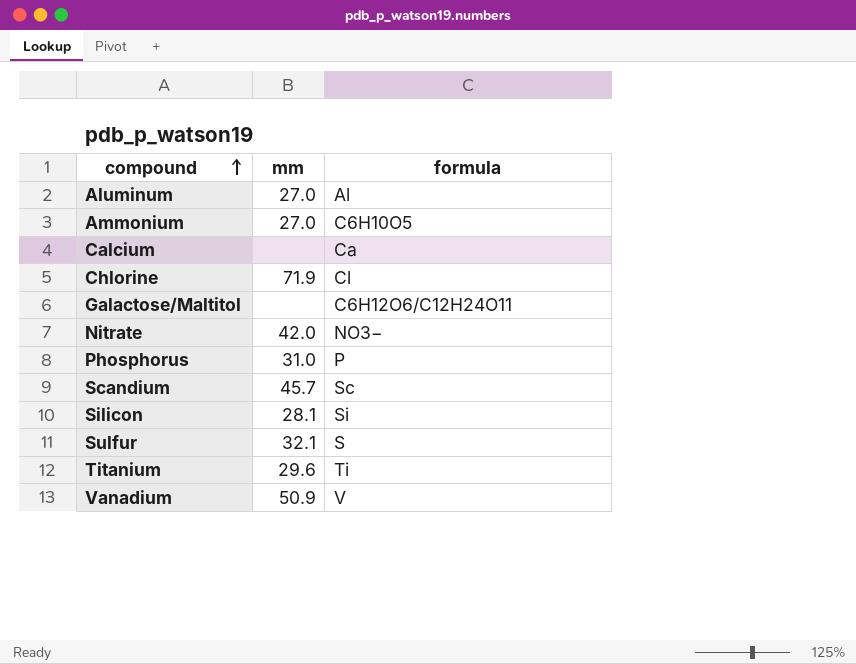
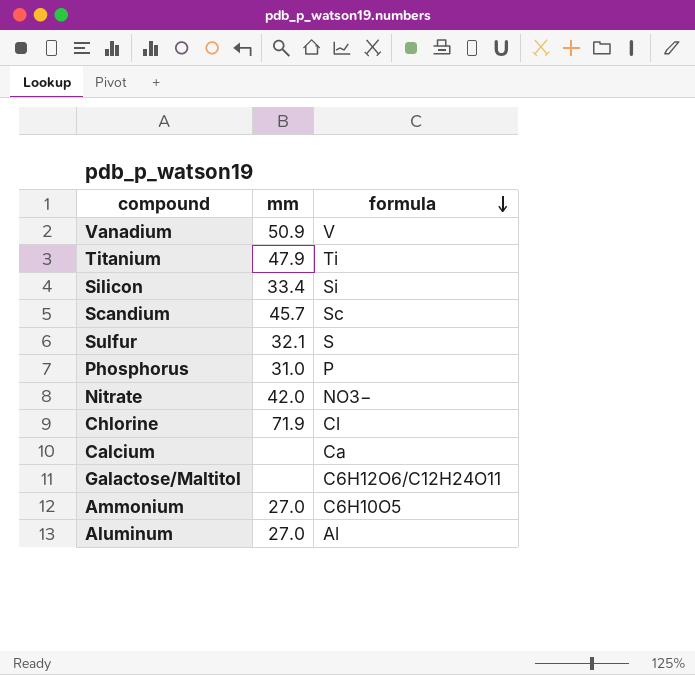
row order: compound ascending -> formula descending
Titanium | mm: 29.6 -> 47.9
Silicon | mm: 28.1 -> 33.4

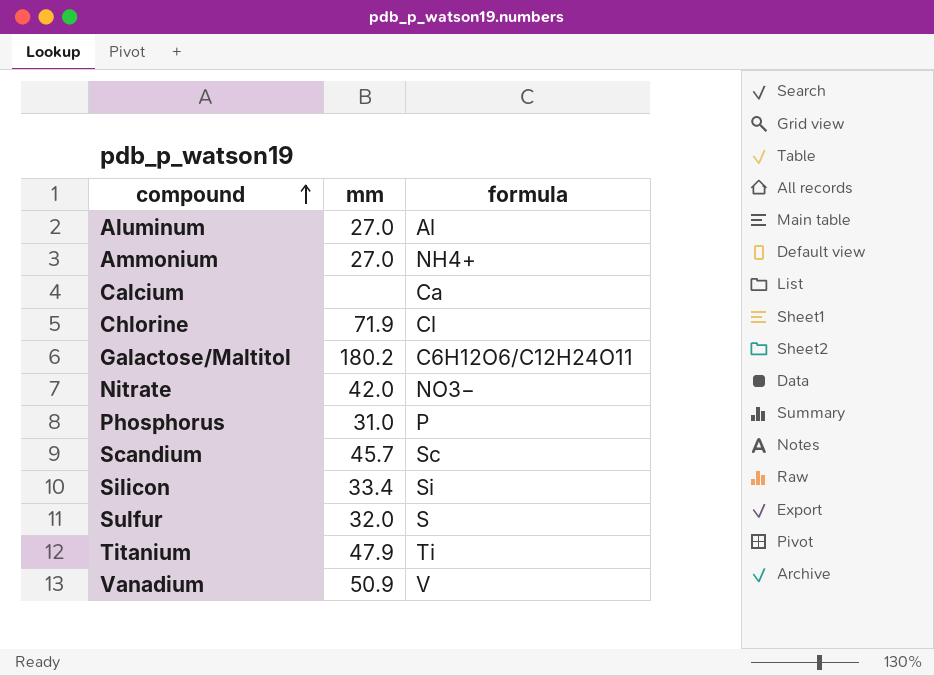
row order: formula descending -> compound ascending
Ammonium | formula: C6H10O5 -> NH4+
Galactose/Maltitol | mm: none -> 180.2
Sulfur | mm: 32.1 -> 32.0

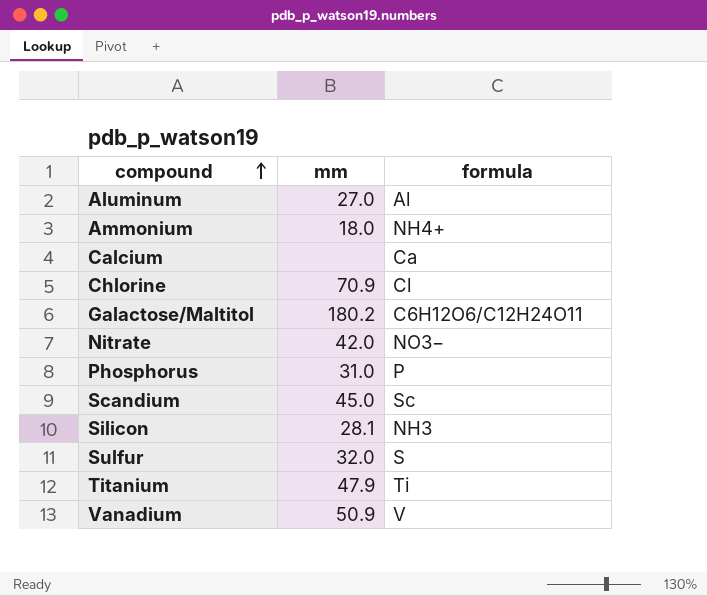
Ammonium | mm: 27.0 -> 18.0
Chlorine | mm: 71.9 -> 70.9
Scandium | mm: 45.7 -> 45.0
Silicon | mm: 33.4 -> 28.1
Silicon | formula: Si -> NH3

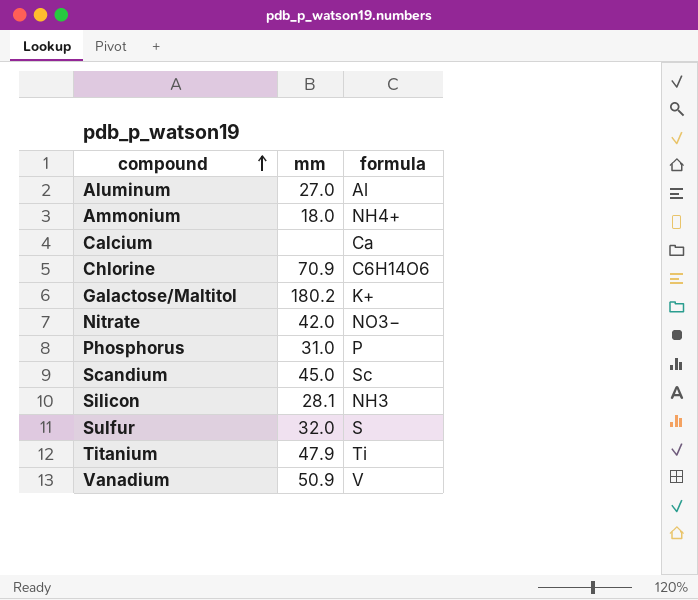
Chlorine | formula: Cl -> C6H14O6
Galactose/Maltitol | formula: C6H12O6/C12H24O11 -> K+

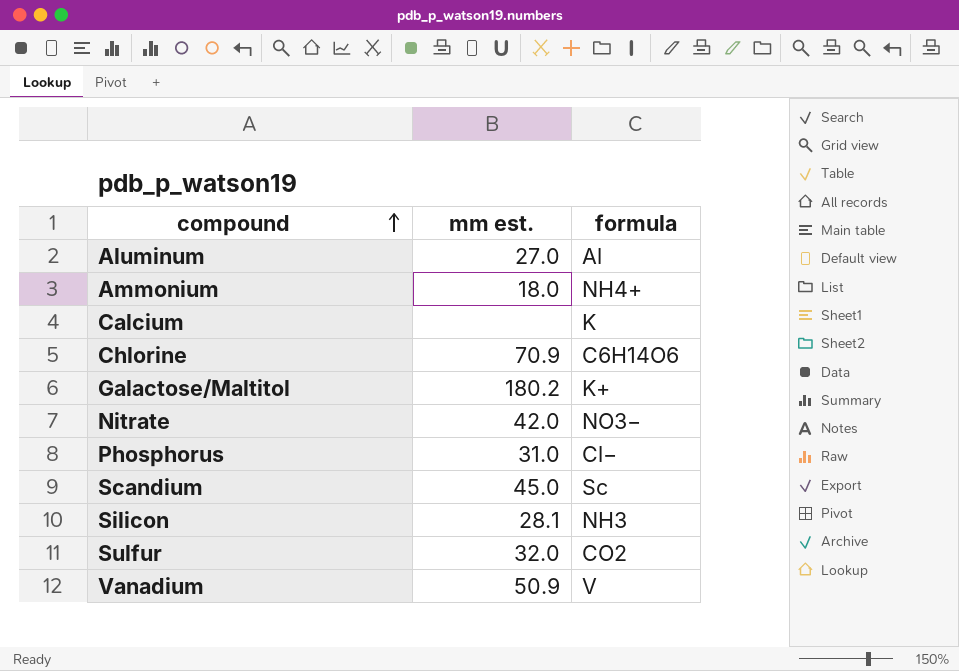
column name: mm -> mm est.
row Titanium: 47.9 | Ti -> none
Calcium | formula: Ca -> K
Phosphorus | formula: P -> Cl−
Sulfur | formula: S -> CO2

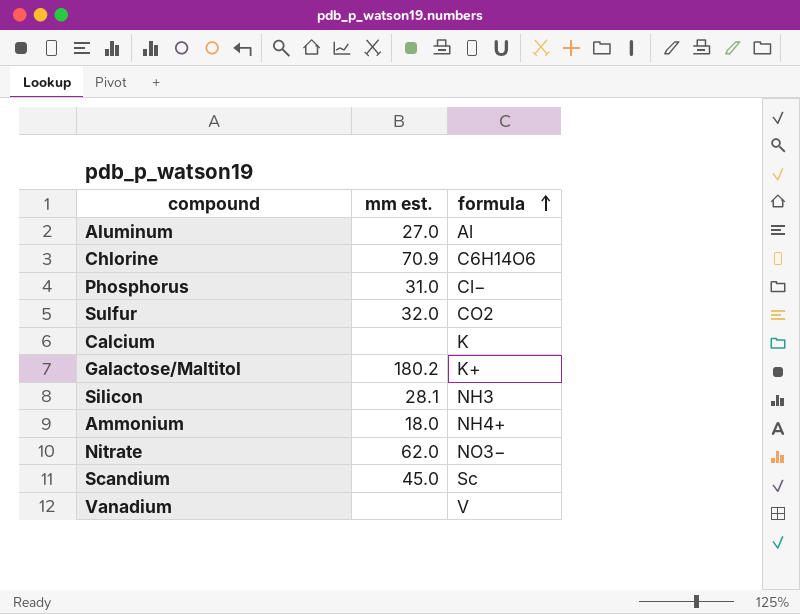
row order: compound ascending -> formula ascending
Nitrate | mm est.: 42.0 -> 62.0
Vanadium | mm est.: 50.9 -> none

